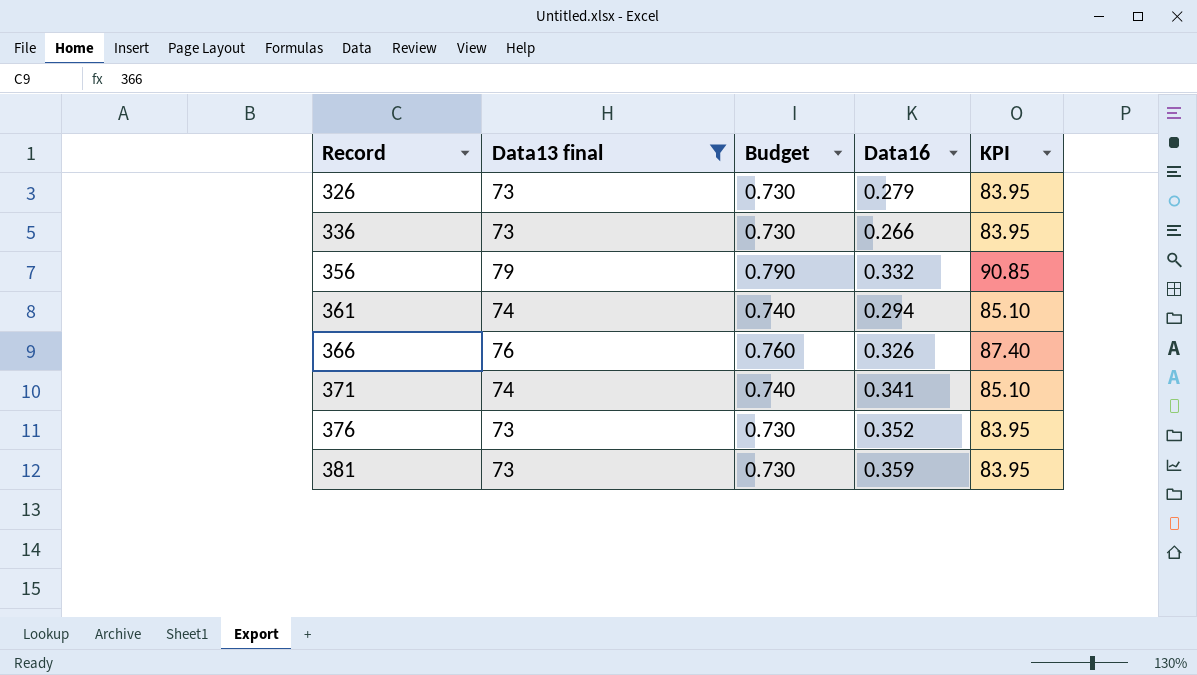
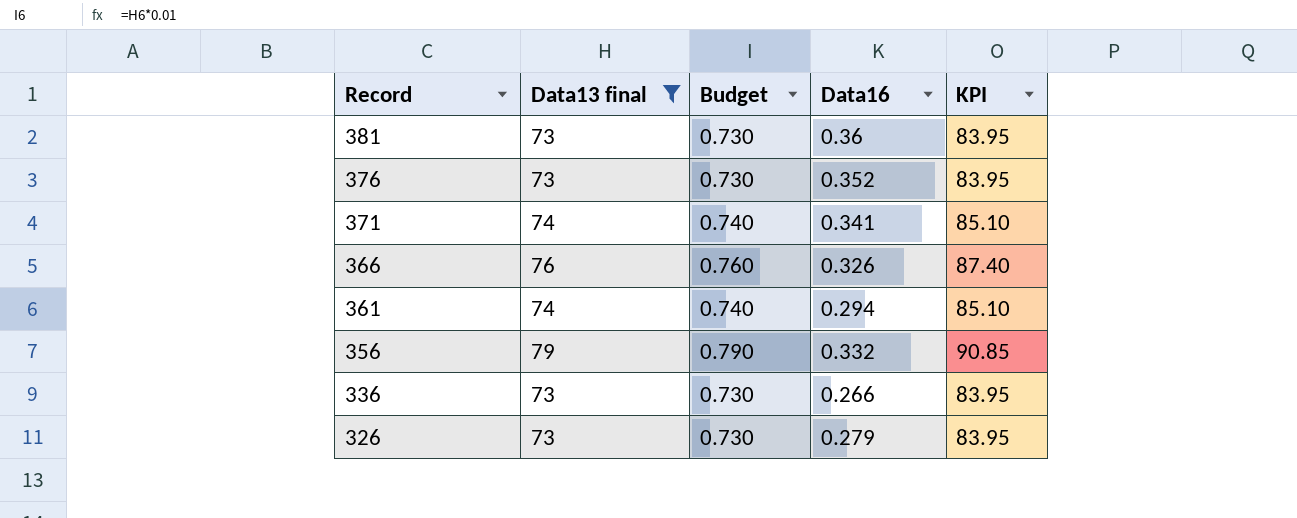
row order: Record ascending -> Record descending
381 | Data16: 0.359 -> 0.36

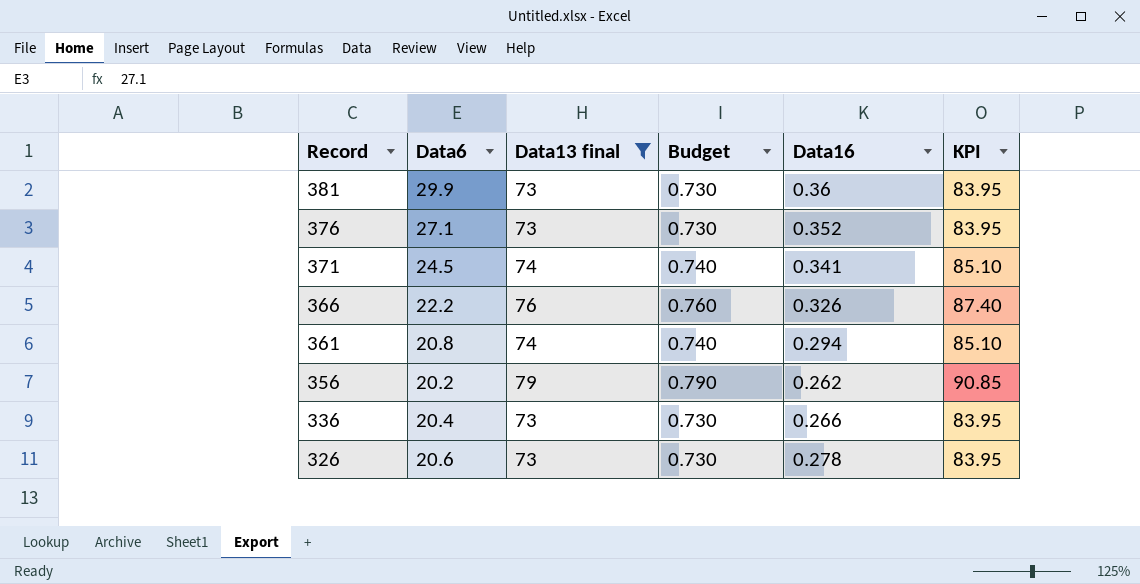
column Data6 | position: none -> 2
356 | Data16: 0.332 -> 0.262
326 | Data16: 0.279 -> 0.278

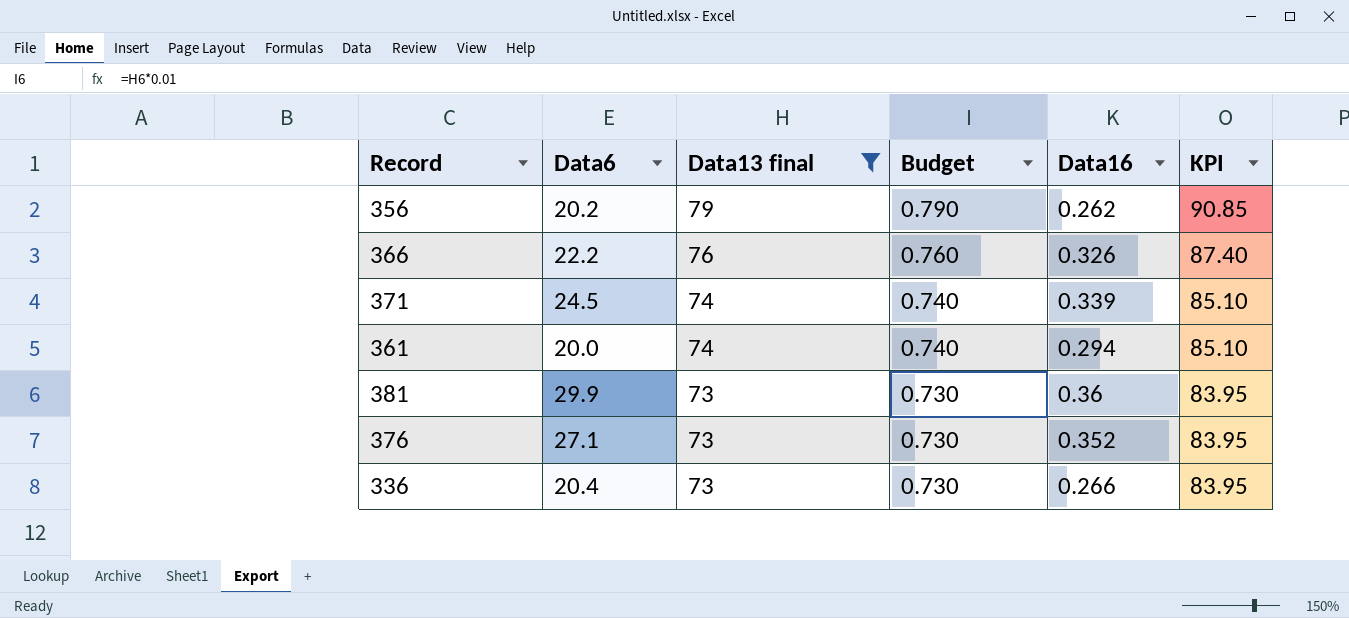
row order: Record descending -> Data13 final descending
row 326: 20.6 | 73 | 0.730 | 0.278 | 83.95 -> none
371 | Data16: 0.341 -> 0.339
361 | Data6: 20.8 -> 20.0

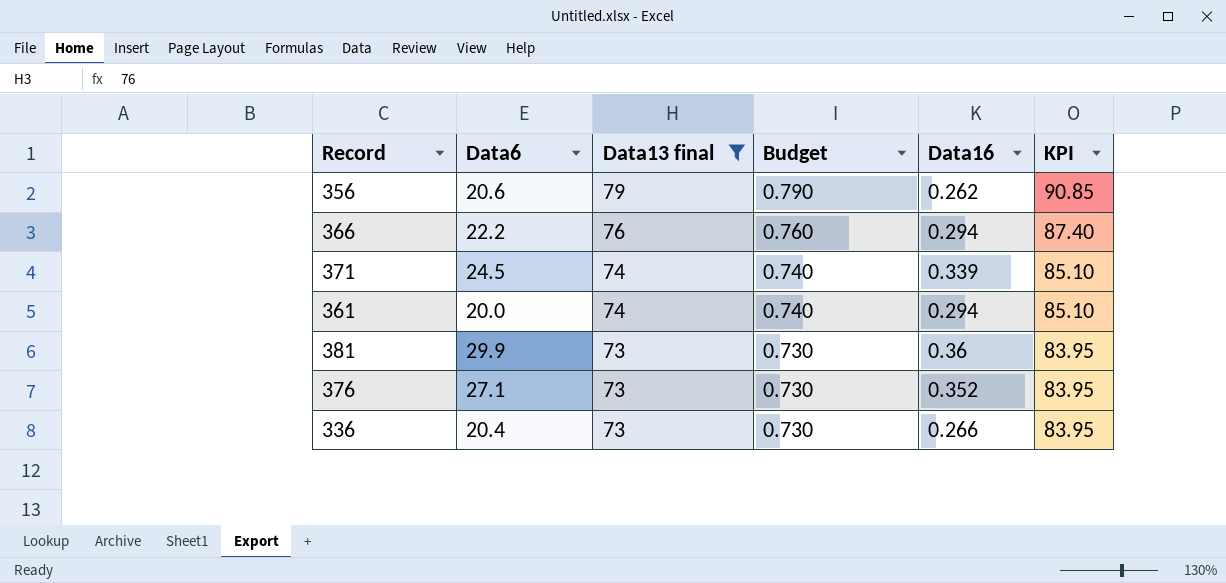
356 | Data6: 20.2 -> 20.6
366 | Data16: 0.326 -> 0.294

